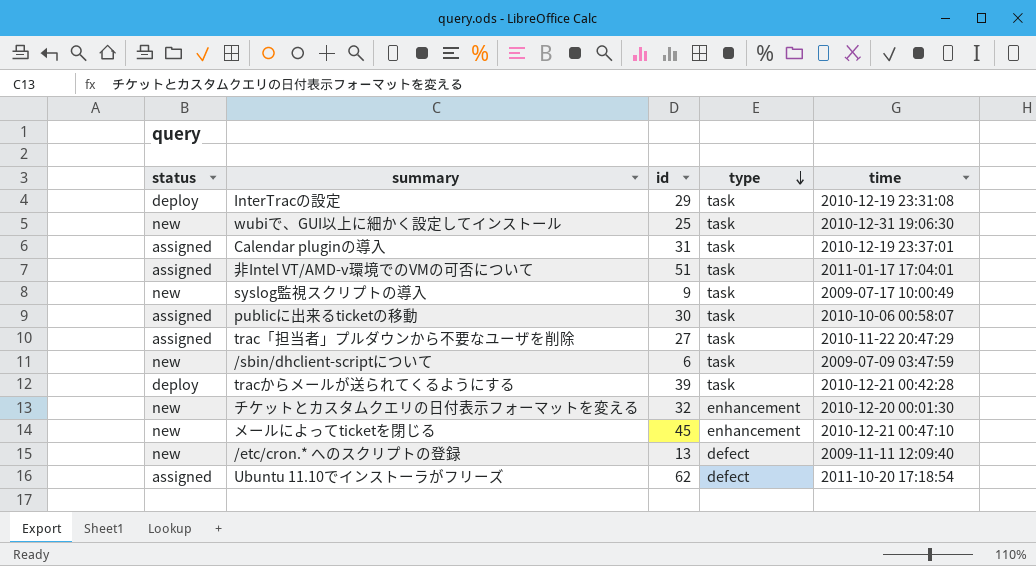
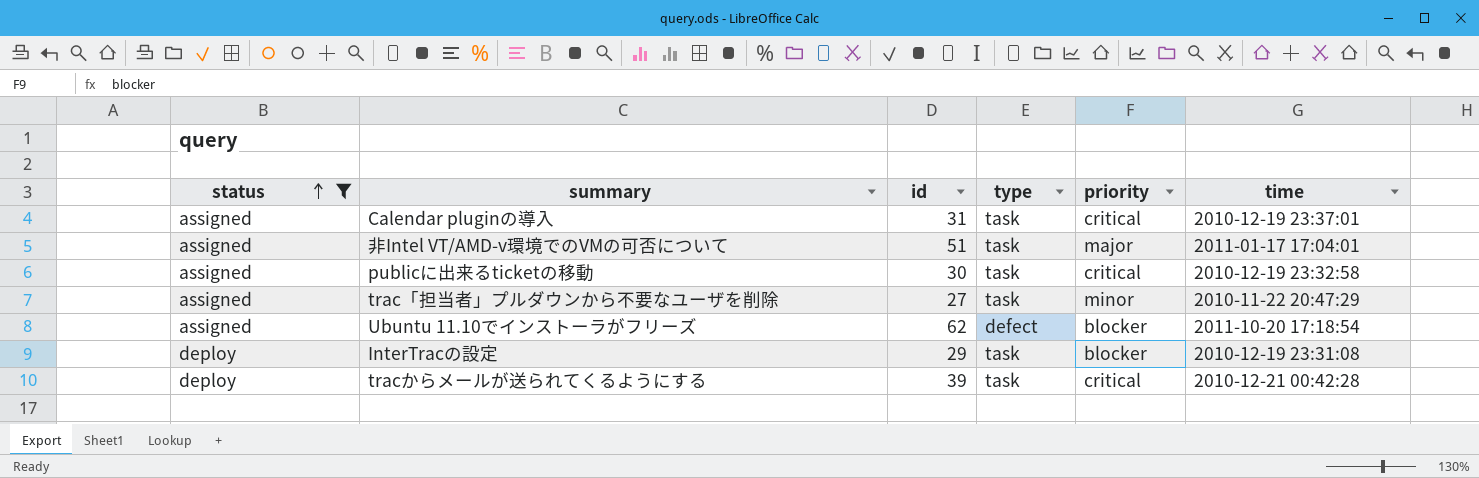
filter: none -> status != new
row order: type descending -> status ascending
column priority | position: none -> 5
publicに出来るticketの移動 | time: 2010-10-06 00:58:07 -> 2010-12-19 23:32:58

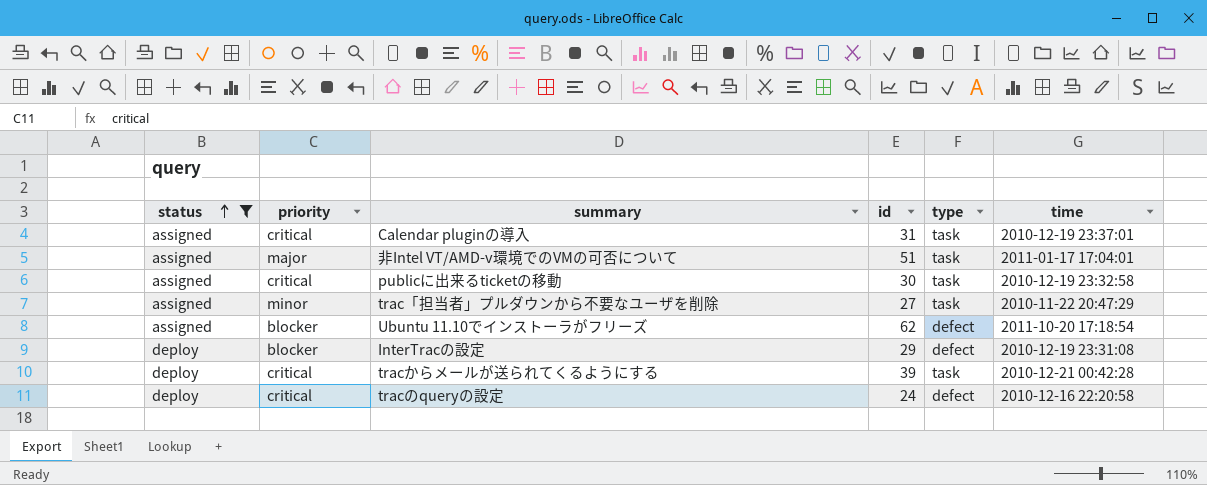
column priority | position: 5 -> 2
InterTracの設定 | type: task -> defect
row tracのqueryの設定: none -> deploy | critical | 24 | defect | 2010-12-16 22:20:58

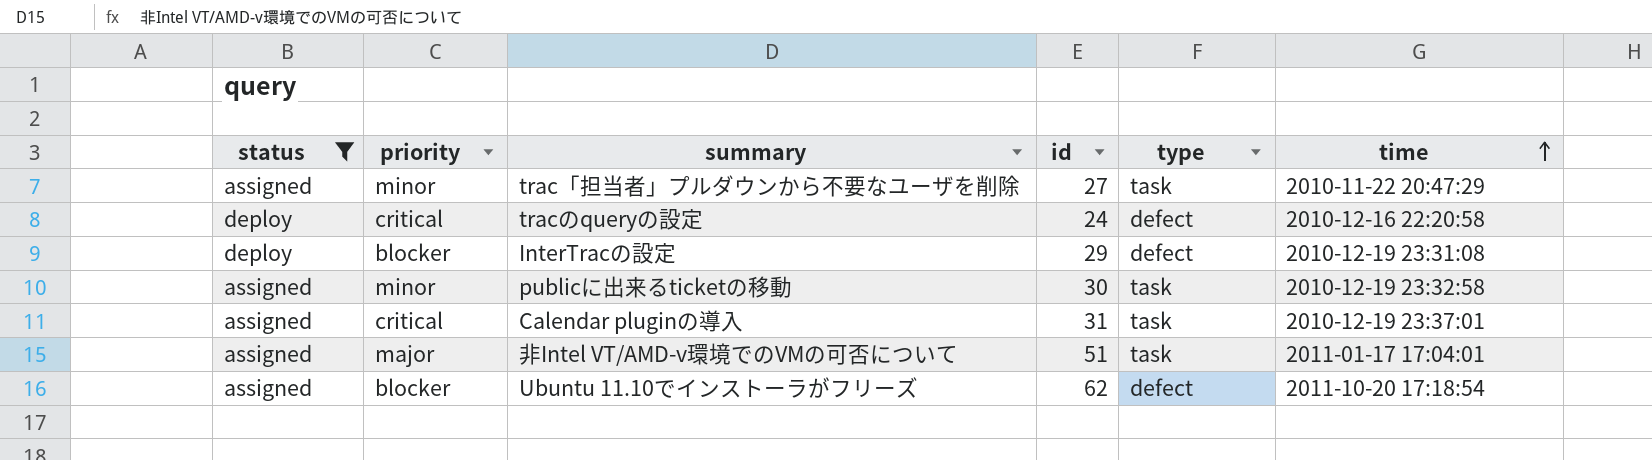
row order: status ascending -> time ascending
row tracからメールが送られてくるようにする: deploy | critical | 39 | task | 2010-12-21 00:42:28 -> none
publicに出来るticketの移動 | priority: critical -> minor

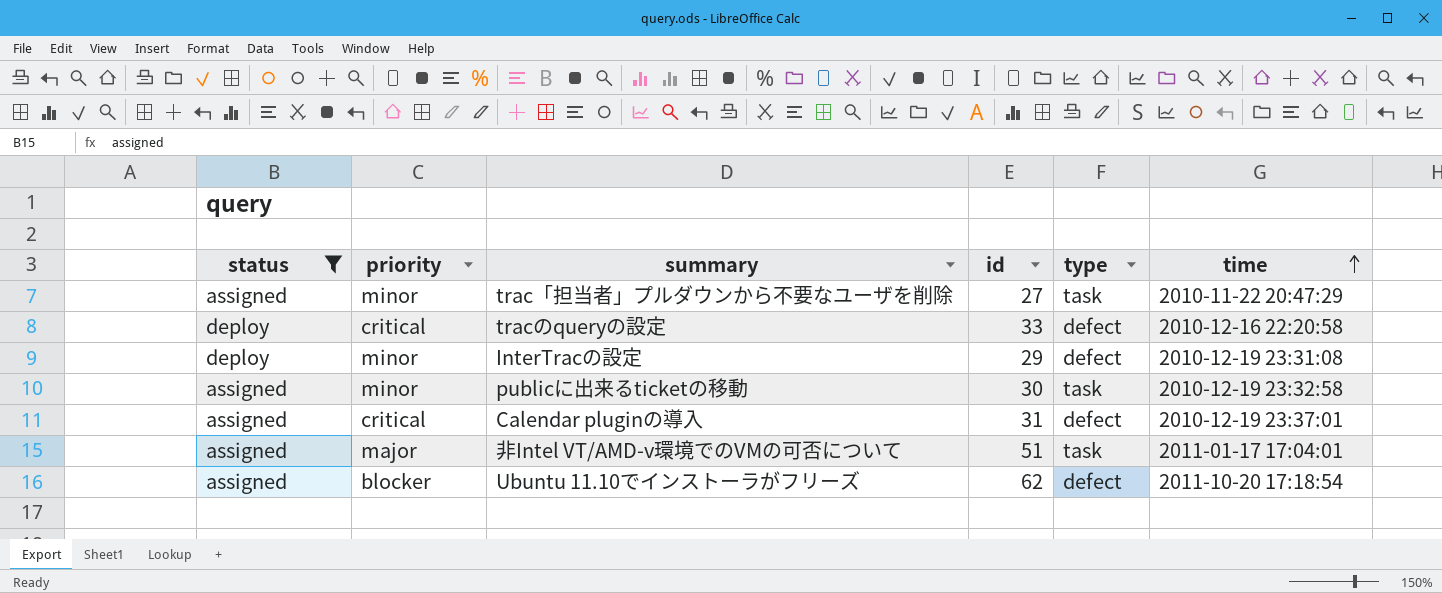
tracのqueryの設定 | id: 24 -> 33
InterTracの設定 | priority: blocker -> minor
Calendar pluginの導入 | type: task -> defect

